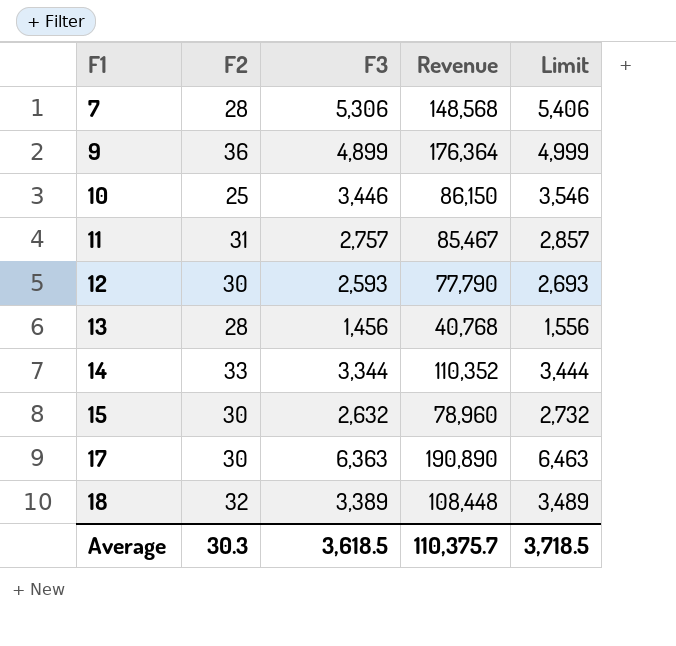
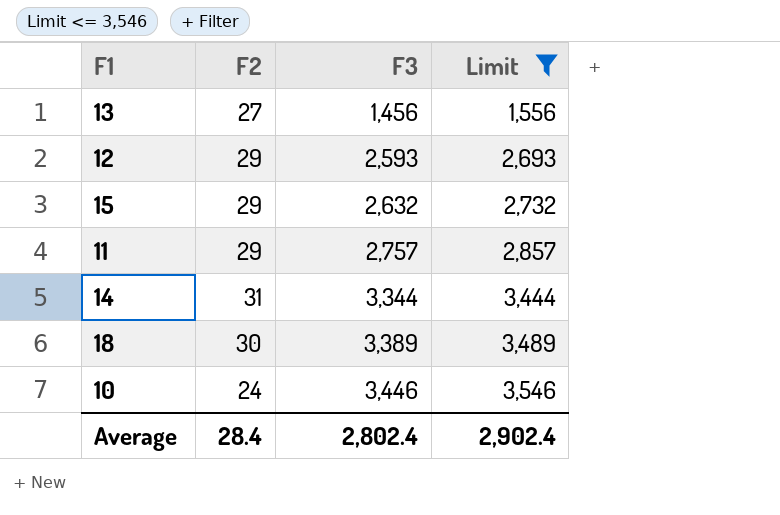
filter: none -> Limit <= 3,546
row order: F1 ascending -> F3 ascending
column Revenue | formula: [F2] * [F3] -> none
13 | F2: 28 -> 27
12 | F2: 30 -> 29
15 | F2: 30 -> 29
11 | F2: 31 -> 29
14 | F2: 33 -> 31
18 | F2: 32 -> 30
10 | F2: 25 -> 24
Average | F2: 30.3 -> 28.4
Average | F3: 3,618.5 -> 2,802.4
Average | Limit: 3,718.5 -> 2,902.4

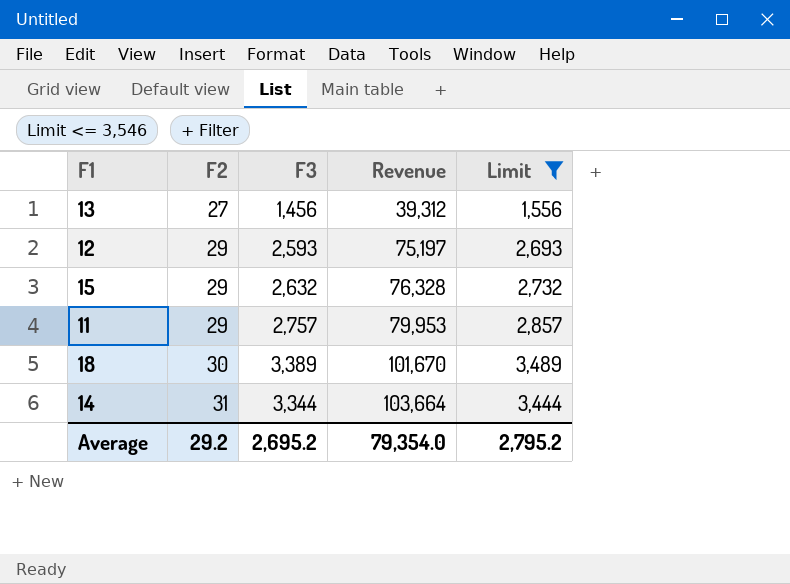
row order: F3 ascending -> F2 ascending
column Revenue | formula: none -> [F2] * [F3]
row 10: 24 | 3,446 | 3,546 -> none
Average | F2: 28.4 -> 29.2
Average | F3: 2,802.4 -> 2,695.2
Average | Limit: 2,902.4 -> 2,795.2

